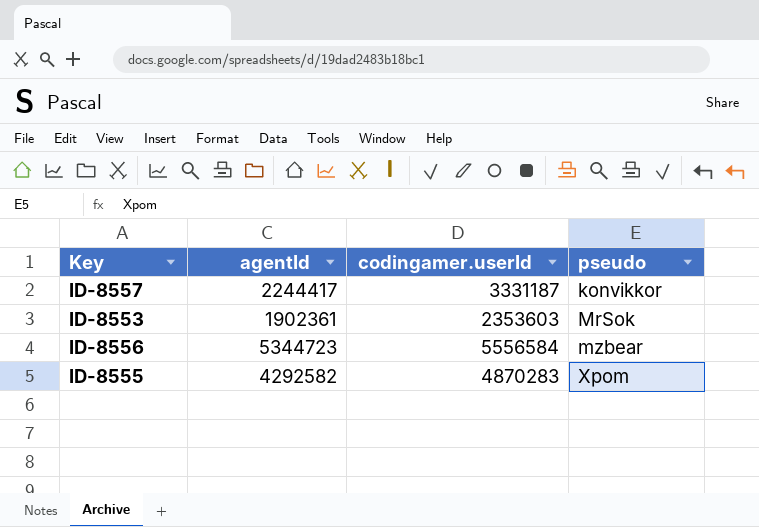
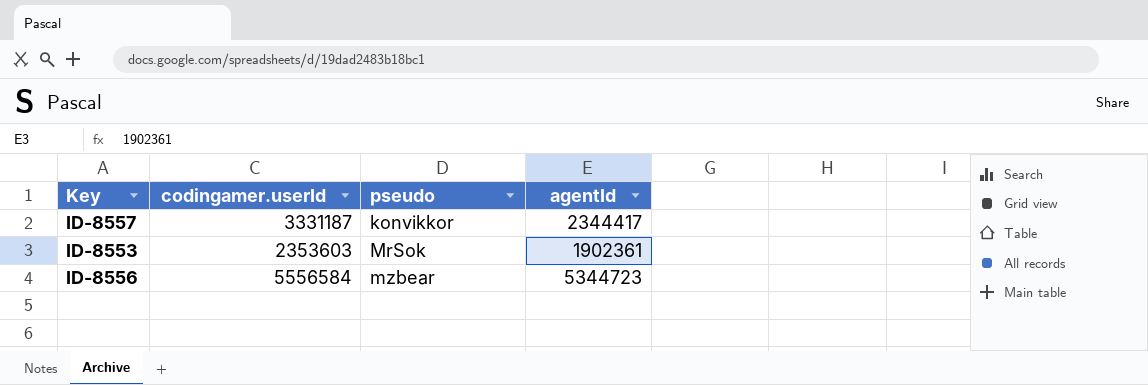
column agentId | position: 2 -> 4
row ID-8555: 4292582 | 4870283 | Xpom -> none
ID-8557 | agentId: 2244417 -> 2344417

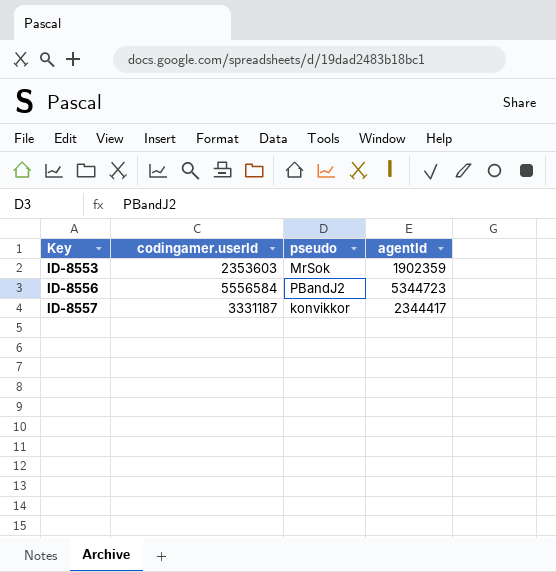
row order: pseudo ascending -> Key ascending
ID-8553 | agentId: 1902361 -> 1902359
ID-8556 | pseudo: mzbear -> PBandJ2

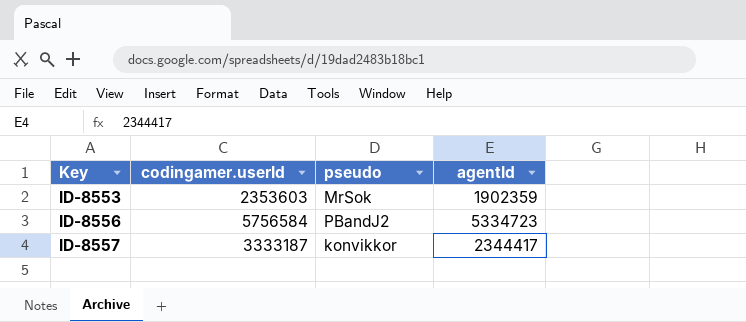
ID-8556 | codingamer.userId: 5556584 -> 5756584
ID-8556 | agentId: 5344723 -> 5334723
ID-8557 | codingamer.userId: 3331187 -> 3333187

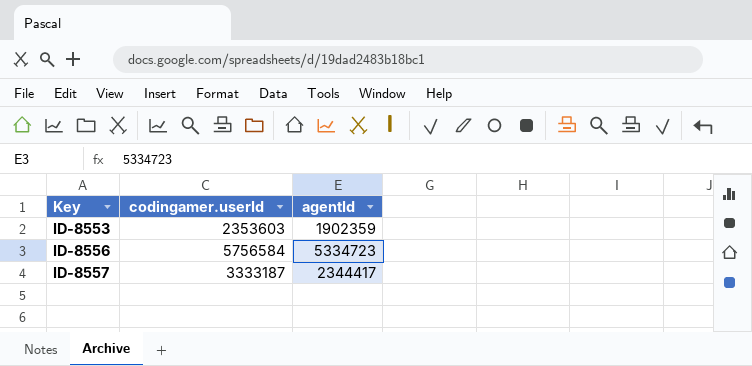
column pseudo | position: 3 -> none

